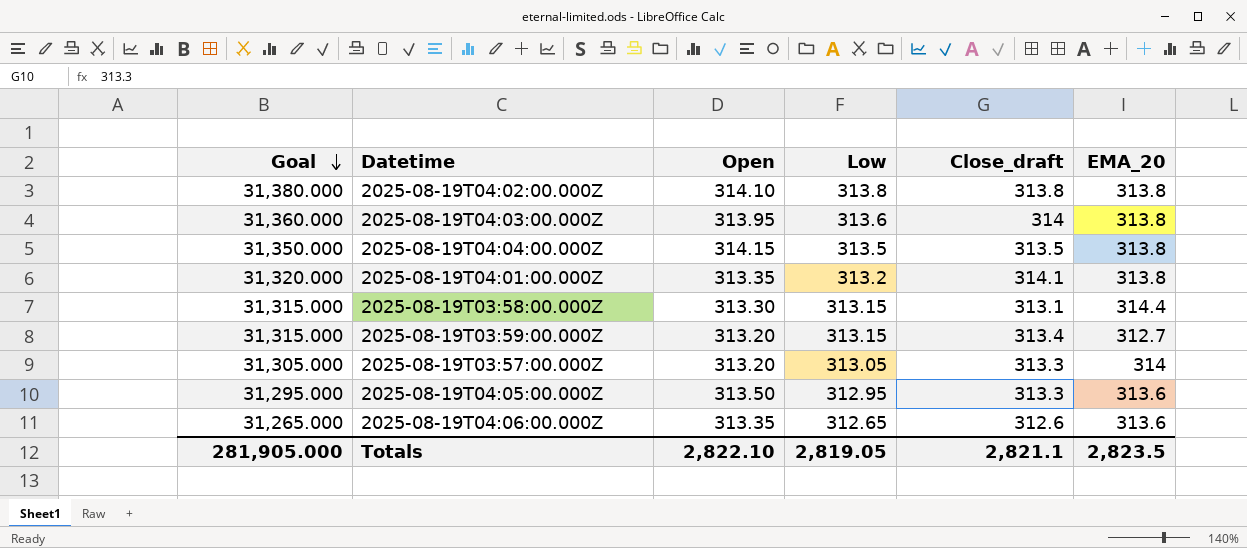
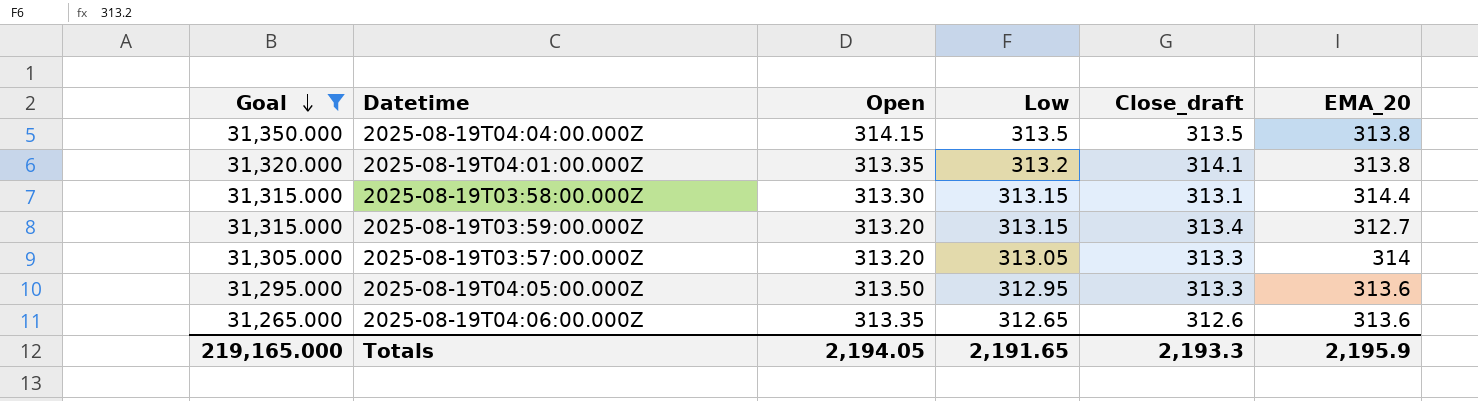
filter: none -> Goal <= 31,350.000
Totals | Goal: 281,905.000 -> 219,165.000
Totals | Open: 2,822.10 -> 2,194.05
Totals | Low: 2,819.05 -> 2,191.65
Totals | Close_draft: 2,821.1 -> 2,193.3
Totals | EMA_20: 2,823.5 -> 2,195.9

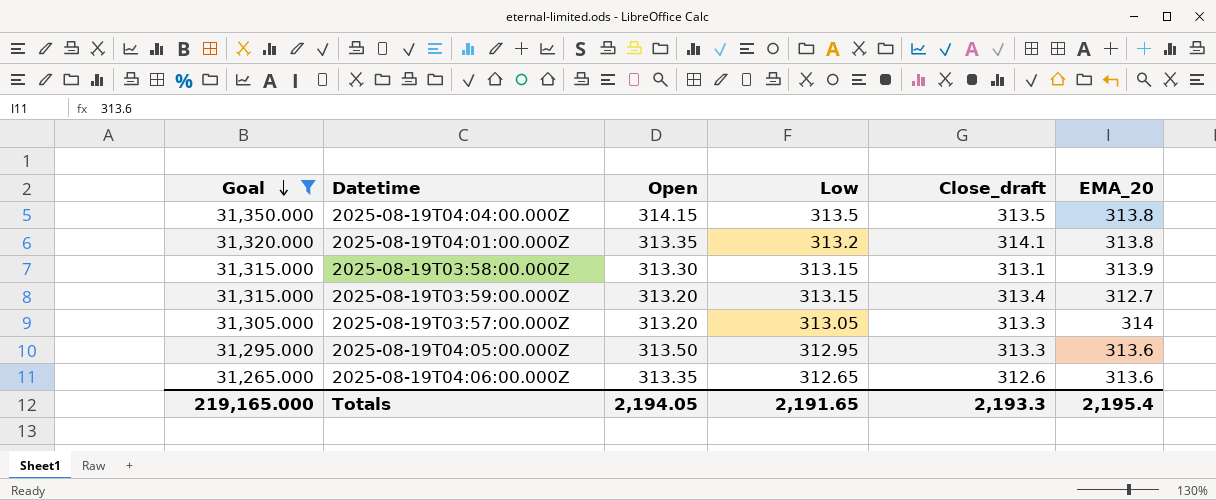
2025-08-19T03:58:00.000Z | EMA_20: 314.4 -> 313.9
Totals | EMA_20: 2,195.9 -> 2,195.4

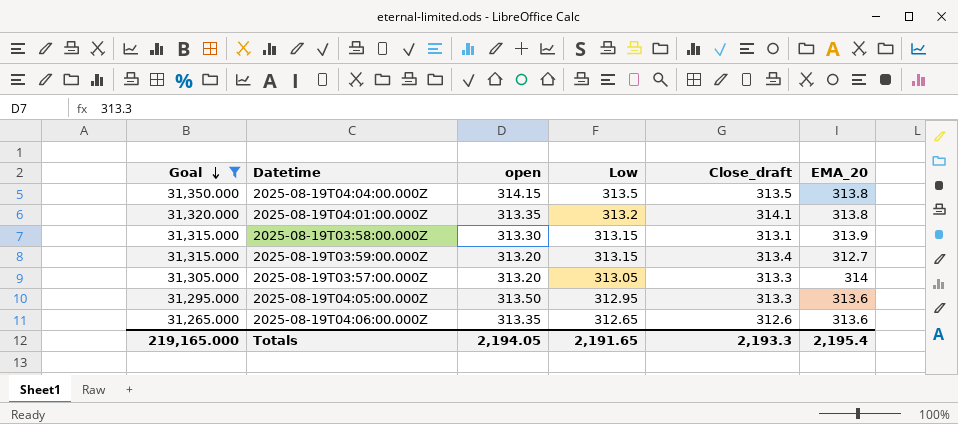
column name: Open -> open

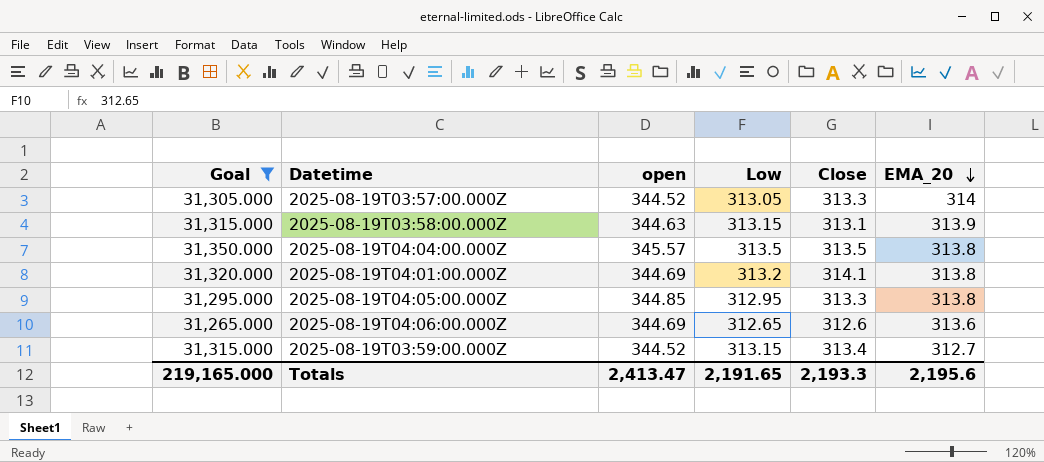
row order: Goal descending -> EMA_20 descending
column name: Close_draft -> Close
2025-08-19T03:57:00.000Z | open: 313.20 -> 344.52
2025-08-19T03:58:00.000Z | open: 313.30 -> 344.63
2025-08-19T04:04:00.000Z | open: 314.15 -> 345.57
2025-08-19T04:01:00.000Z | open: 313.35 -> 344.69
2025-08-19T04:05:00.000Z | open: 313.50 -> 344.85
2025-08-19T04:05:00.000Z | EMA_20: 313.6 -> 313.8
2025-08-19T04:06:00.000Z | open: 313.35 -> 344.69
2025-08-19T03:59:00.000Z | open: 313.20 -> 344.52
Totals | open: 2,194.05 -> 2,413.47
Totals | EMA_20: 2,195.4 -> 2,195.6

